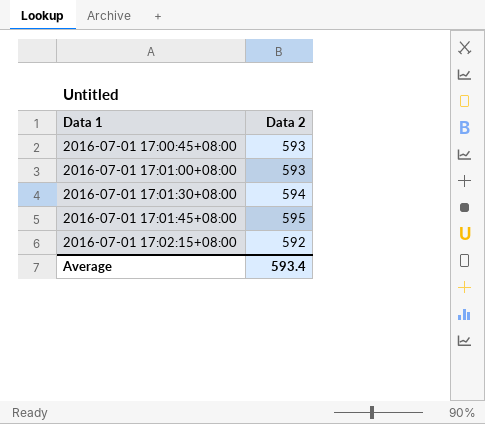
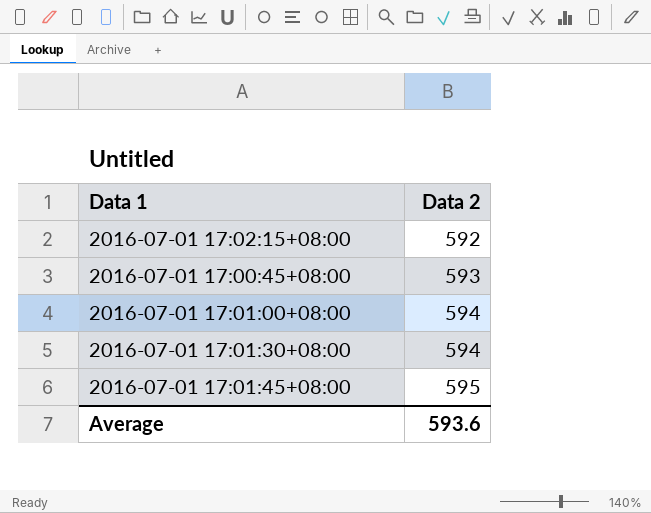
row order: Data 1 ascending -> Data 2 ascending
2016-07-01 17:01:00+08:00 | Data 2: 593 -> 594
Average | Data 2: 593.4 -> 593.6

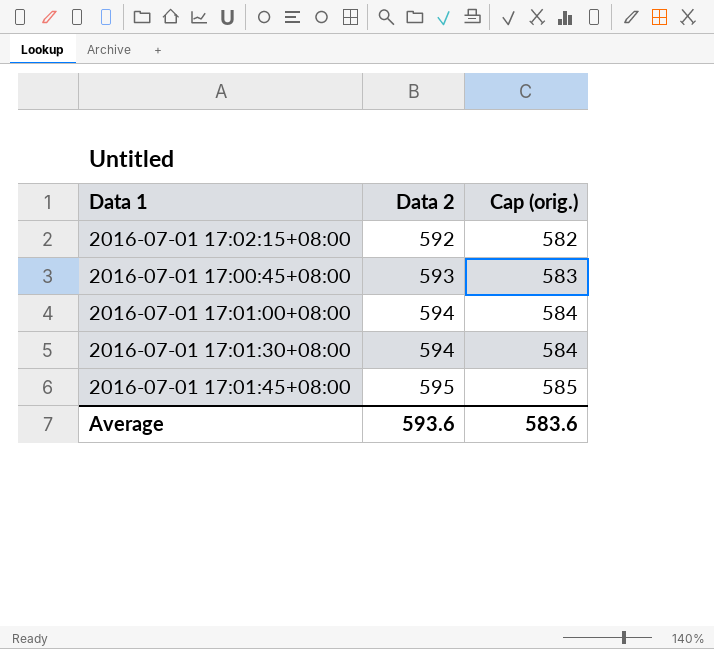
column Cap (orig.) | formula: none -> [Data 2] - 10

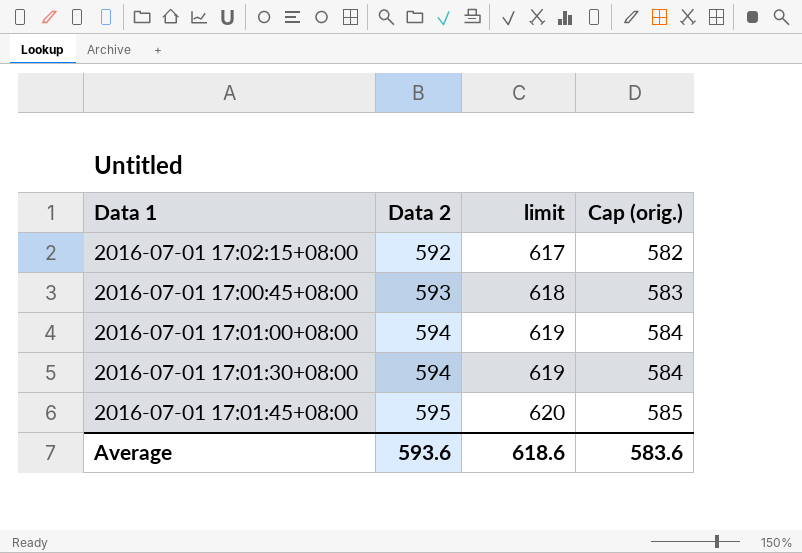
column limit | formula: none -> [Data 2] + 25

